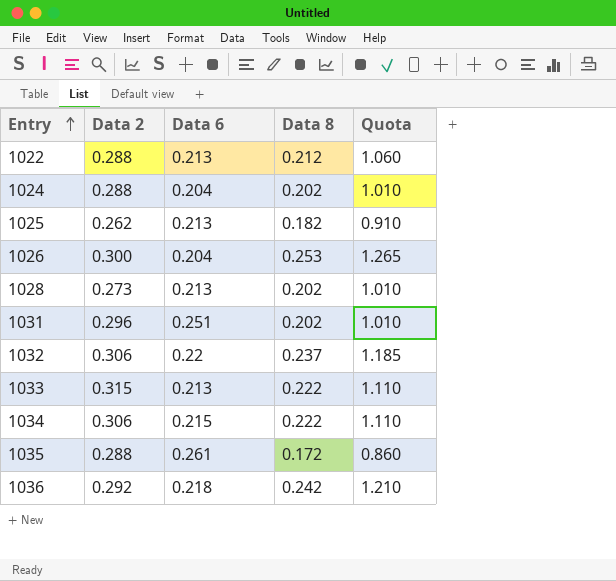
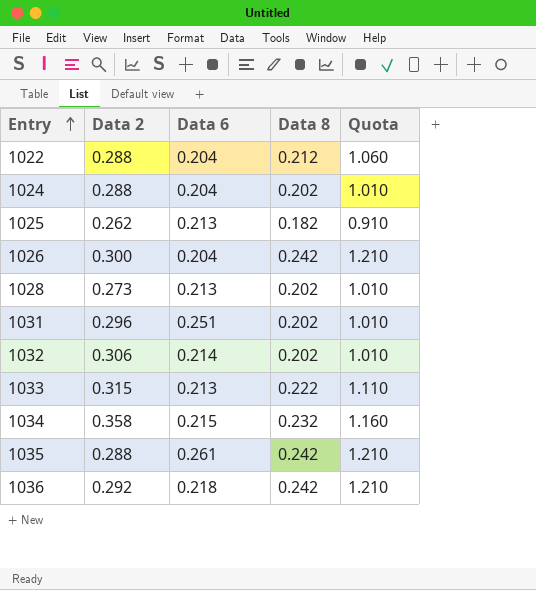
1022 | Data 6: 0.213 -> 0.204
1026 | Data 8: 0.253 -> 0.242
1026 | Quota: 1.265 -> 1.210
1032 | Data 6: 0.22 -> 0.214
1032 | Data 8: 0.237 -> 0.202
1032 | Quota: 1.185 -> 1.010
1034 | Data 2: 0.306 -> 0.358
1034 | Data 8: 0.222 -> 0.232
1034 | Quota: 1.110 -> 1.160
1035 | Data 8: 0.172 -> 0.242
1035 | Quota: 0.860 -> 1.210

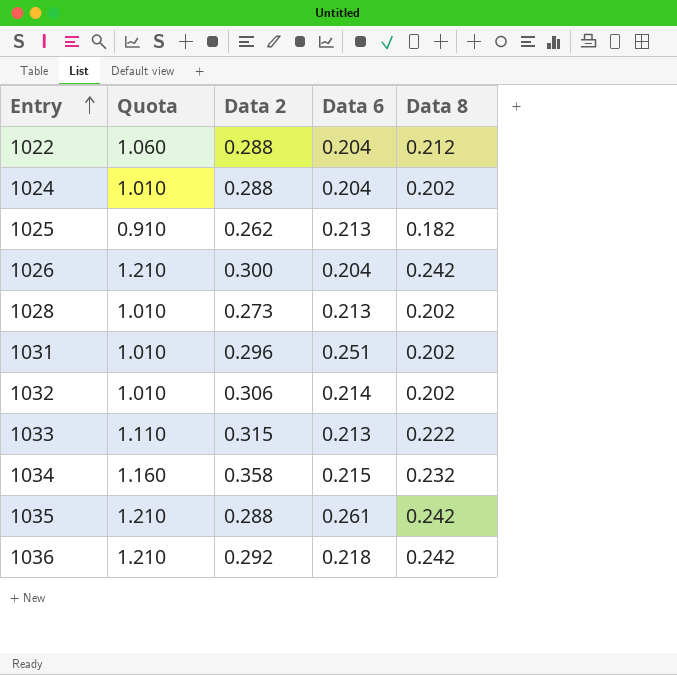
column Quota | position: 5 -> 2

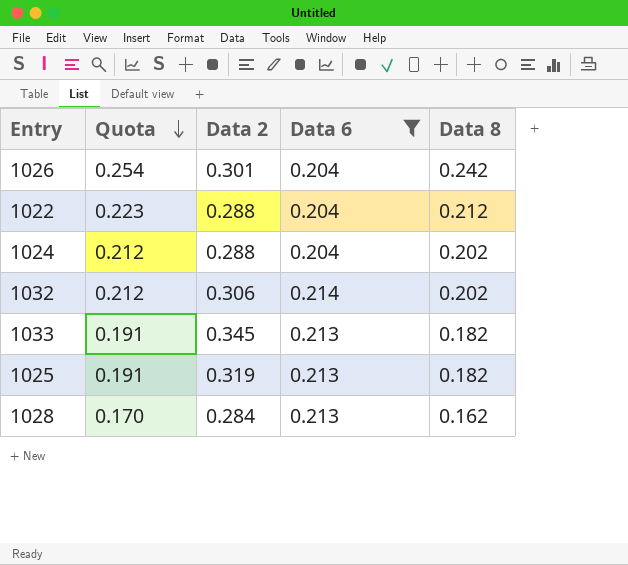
filter: none -> Data 6 <= 0.214
row order: Entry ascending -> Quota descending
column Quota | formula: [Data 8] * 5 -> [Data 8] * 1.05
1026 | Data 2: 0.300 -> 0.301
1033 | Data 2: 0.315 -> 0.345
1033 | Data 8: 0.222 -> 0.182
1025 | Data 2: 0.262 -> 0.319
1028 | Data 2: 0.273 -> 0.284
1028 | Data 8: 0.202 -> 0.162

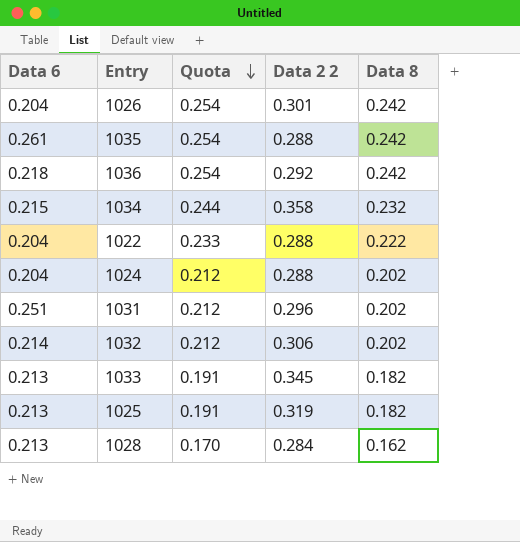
filter: Data 6 <= 0.214 -> none
column Data 6 | position: 4 -> 1
column name: Data 2 -> Data 2 2
1022 | Quota: 0.223 -> 0.233
1022 | Data 8: 0.212 -> 0.222

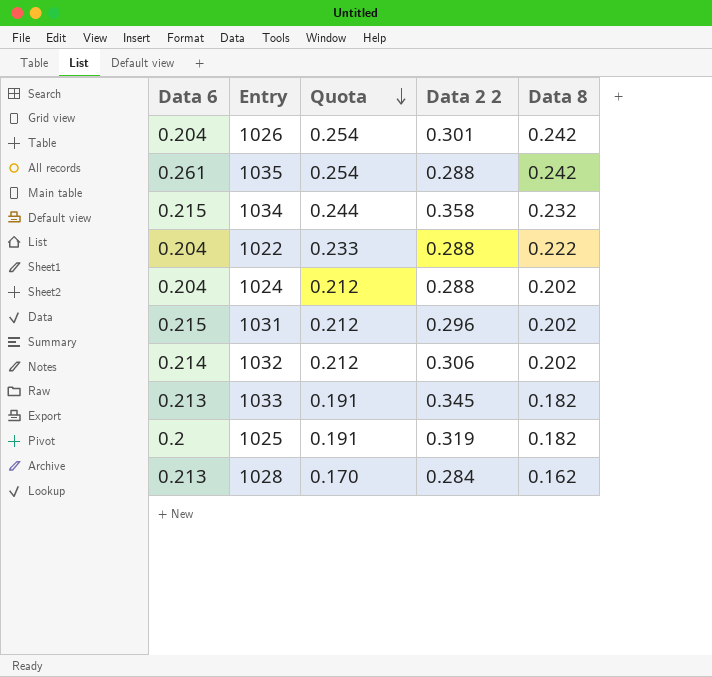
row 1036: 0.218 | 0.254 | 0.292 | 0.242 -> none
1031 | Data 6: 0.251 -> 0.215
1025 | Data 6: 0.213 -> 0.2

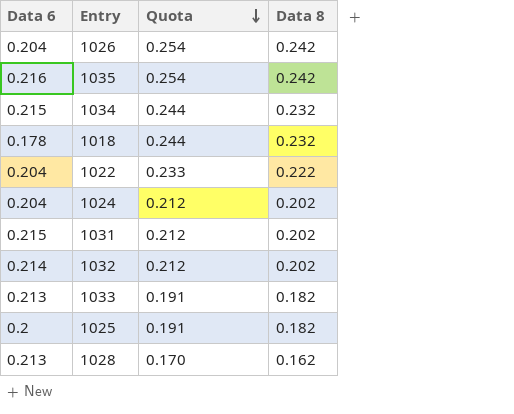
column Data 2 2 | position: 4 -> none
1035 | Data 6: 0.261 -> 0.216
row 1018: none -> 0.178 | 0.244 | 0.232

